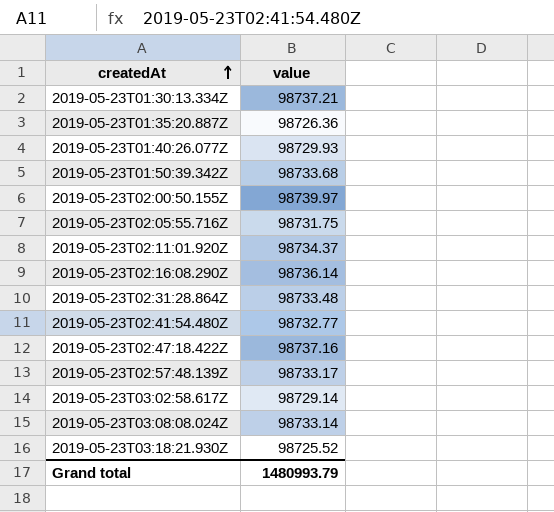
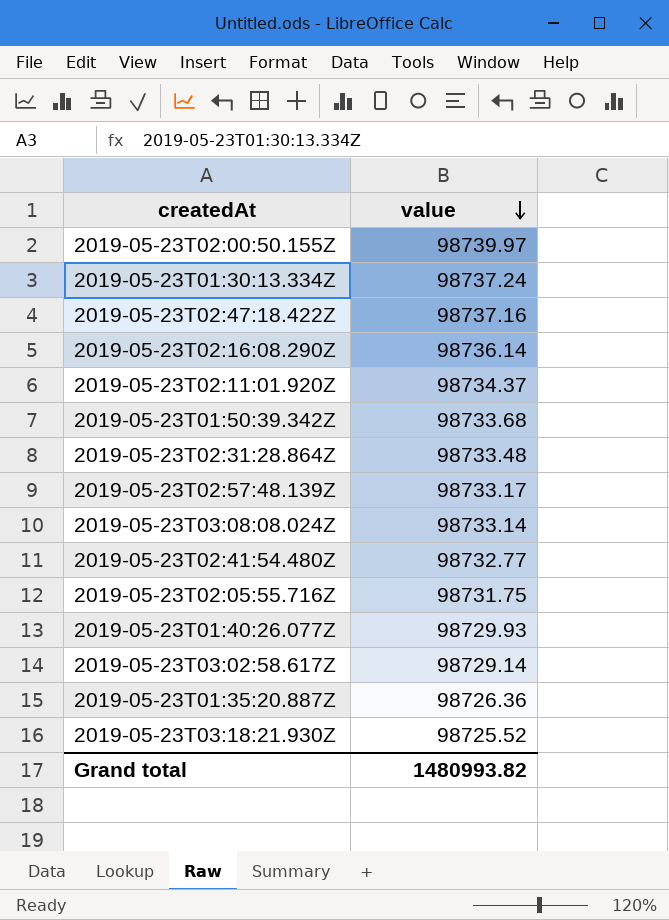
row order: createdAt ascending -> value descending
2019-05-23T01:30:13.334Z | value: 98737.21 -> 98737.24
Grand total | value: 1480993.79 -> 1480993.82

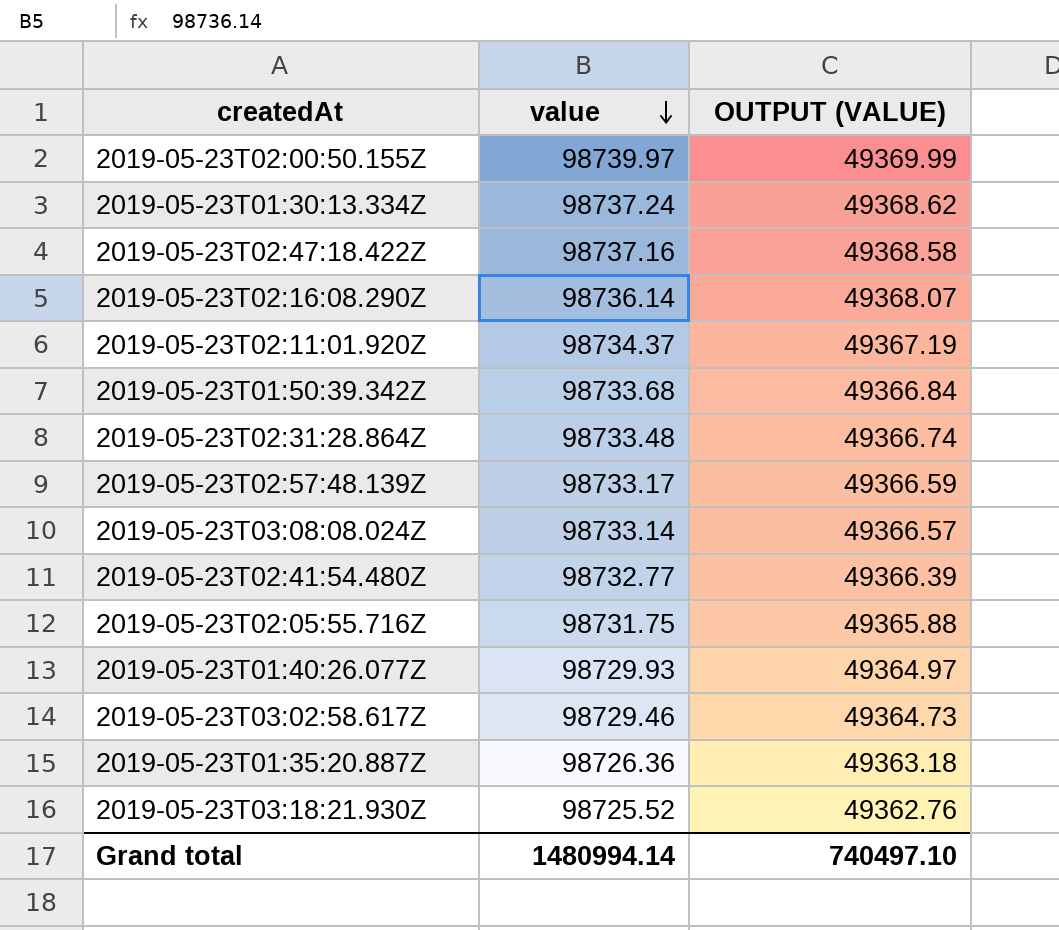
column OUTPUT (VALUE) | formula: none -> [value] * 0.5
2019-05-23T03:02:58.617Z | value: 98729.14 -> 98729.46
Grand total | value: 1480993.82 -> 1480994.14

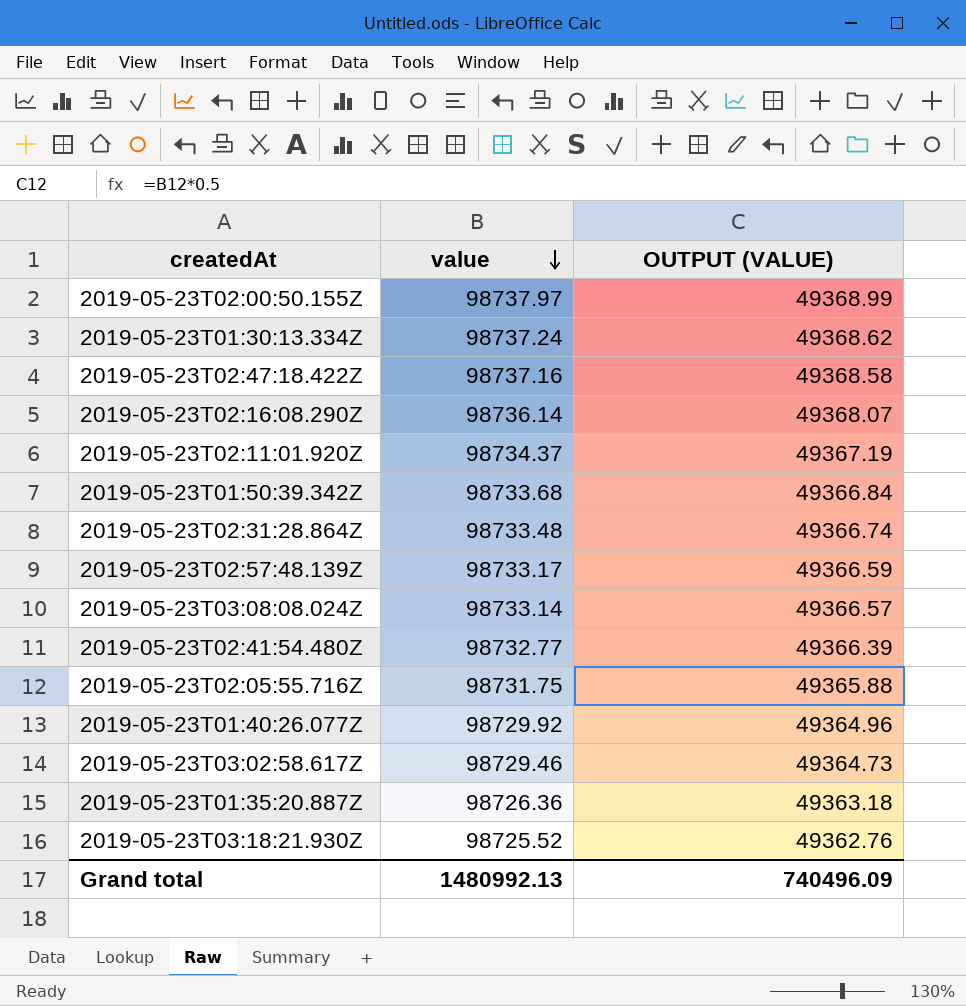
2019-05-23T02:00:50.155Z | value: 98739.97 -> 98737.97
2019-05-23T02:00:50.155Z | OUTPUT (VALUE): 49369.99 -> 49368.99
2019-05-23T01:40:26.077Z | value: 98729.93 -> 98729.92
2019-05-23T01:40:26.077Z | OUTPUT (VALUE): 49364.97 -> 49364.96
Grand total | value: 1480994.14 -> 1480992.13
Grand total | OUTPUT (VALUE): 740497.10 -> 740496.09

